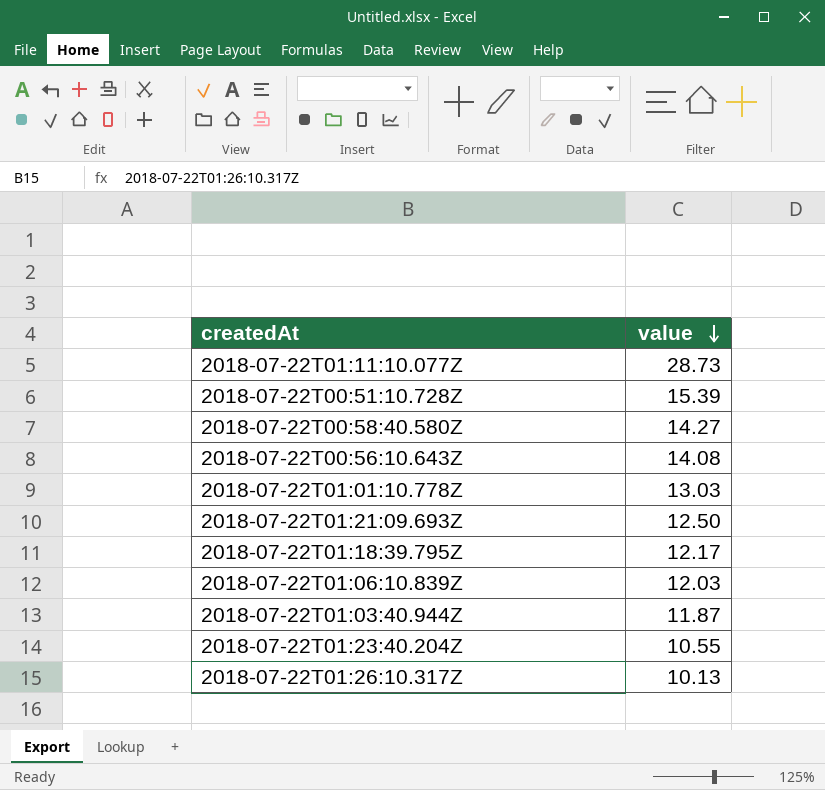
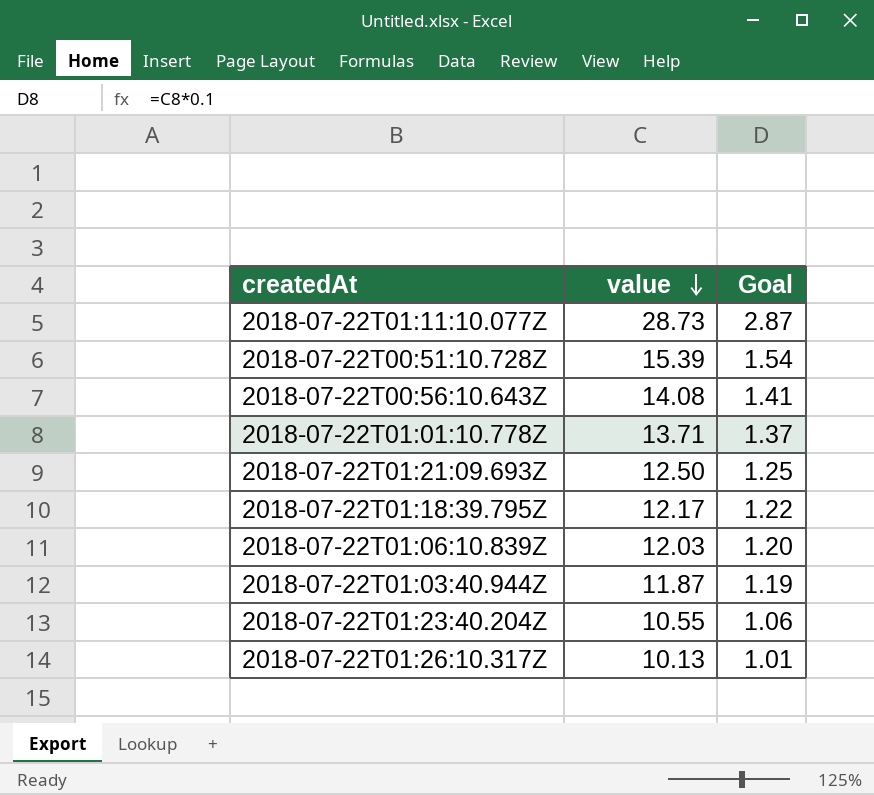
column Goal | formula: none -> [value] * 0.1
row 2018-07-22T00:58:40.580Z: 14.27 -> none
2018-07-22T01:01:10.778Z | value: 13.03 -> 13.71

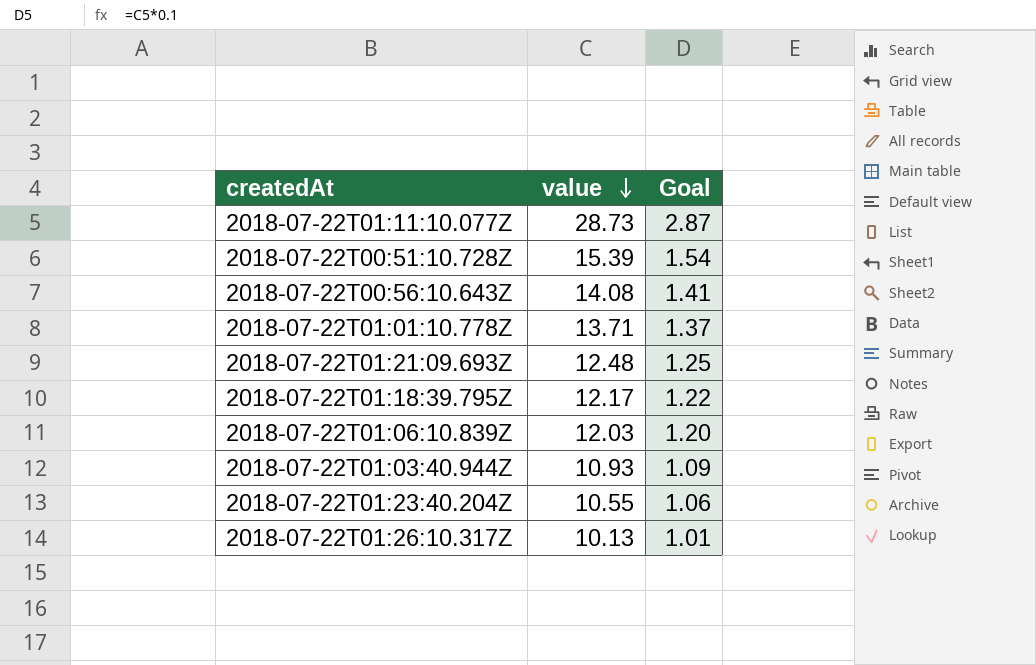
2018-07-22T01:21:09.693Z | value: 12.50 -> 12.48
2018-07-22T01:03:40.944Z | value: 11.87 -> 10.93
2018-07-22T01:03:40.944Z | Goal: 1.19 -> 1.09

